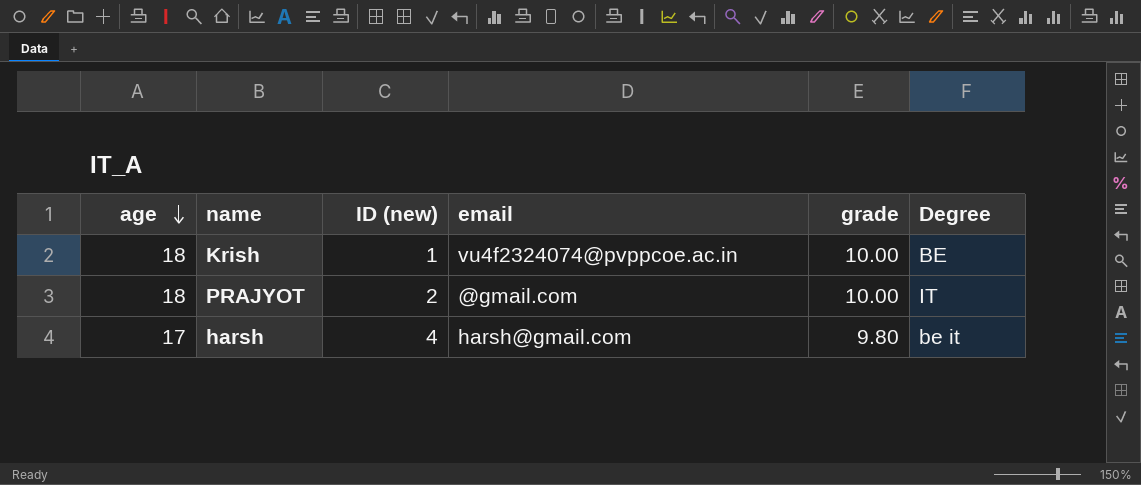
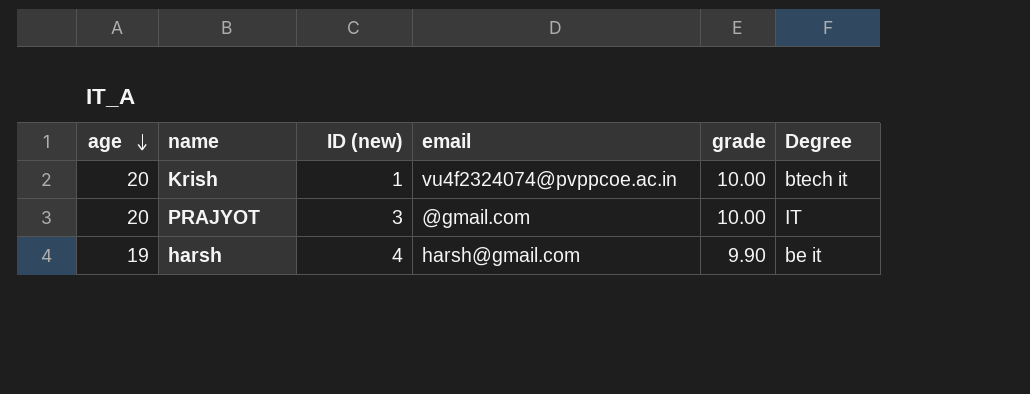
Krish | age: 18 -> 20
Krish | Degree: BE -> btech it
PRAJYOT | age: 18 -> 20
PRAJYOT | ID (new): 2 -> 3
harsh | age: 17 -> 19
harsh | grade: 9.80 -> 9.90

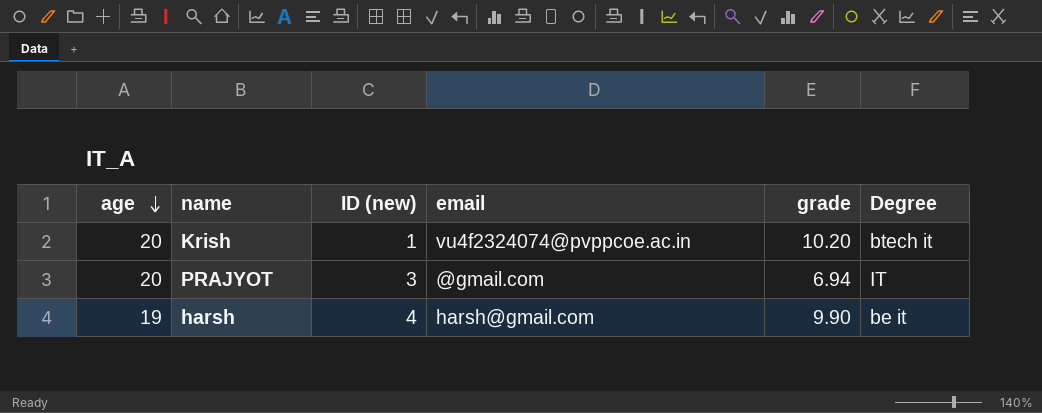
Krish | grade: 10.00 -> 10.20
PRAJYOT | grade: 10.00 -> 6.94

